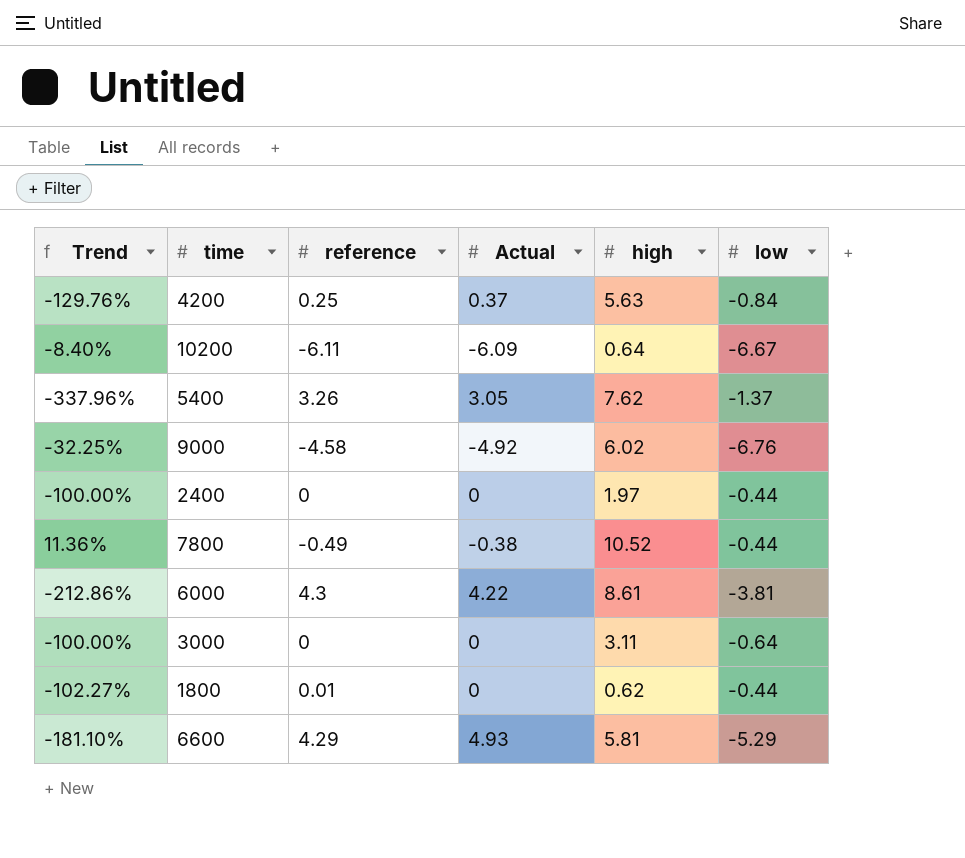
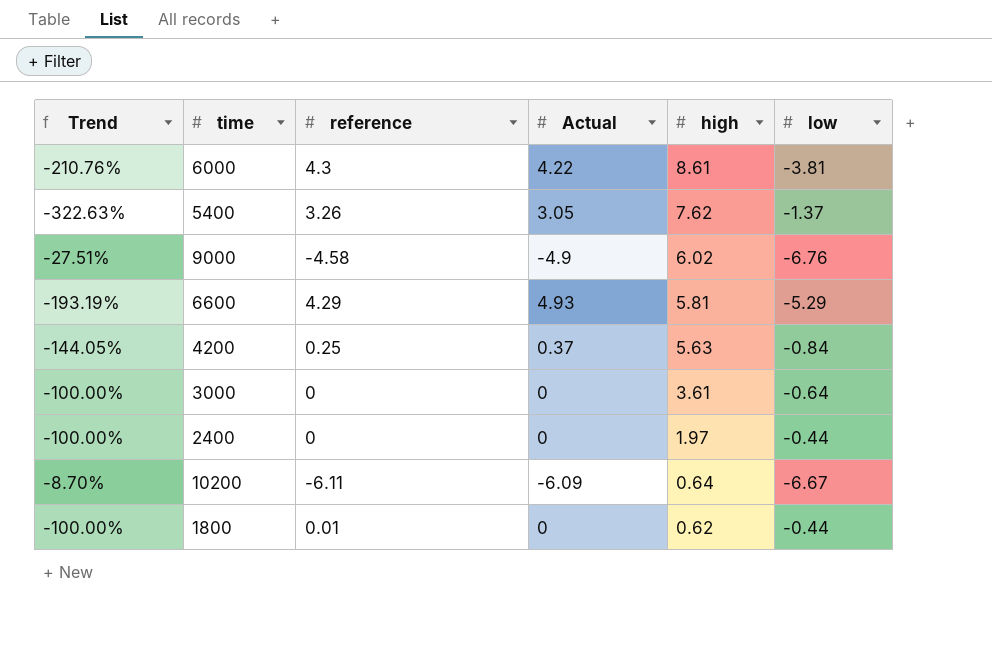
row order: none -> high descending
column Trend | formula: ([reference] - [low]) / [low] -> ([Actual] - [low]) / [low]
row 7800: 11.36% | -0.49 | -0.38 | 10.52 | -0.44 -> none
9000 | Actual: -4.92 -> -4.9
3000 | high: 3.11 -> 3.61

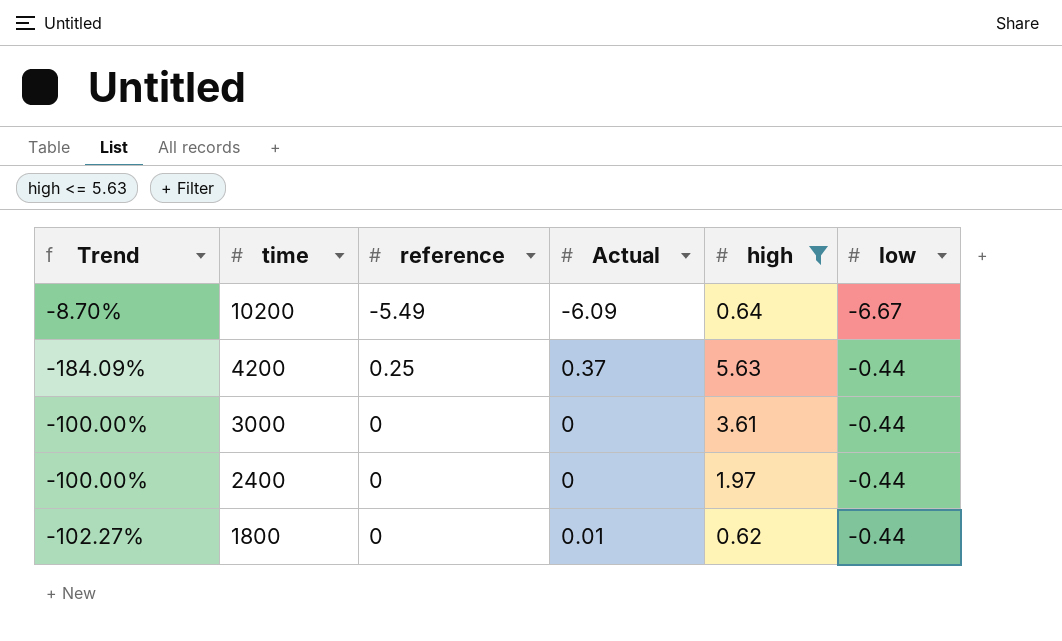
filter: none -> high <= 5.63
row order: high descending -> time descending
10200 | reference: -6.11 -> -5.49
4200 | Trend: -144.05% -> -184.09%
4200 | low: -0.84 -> -0.44
3000 | low: -0.64 -> -0.44
1800 | Trend: -100.00% -> -102.27%
1800 | reference: 0.01 -> 0
1800 | Actual: 0 -> 0.01

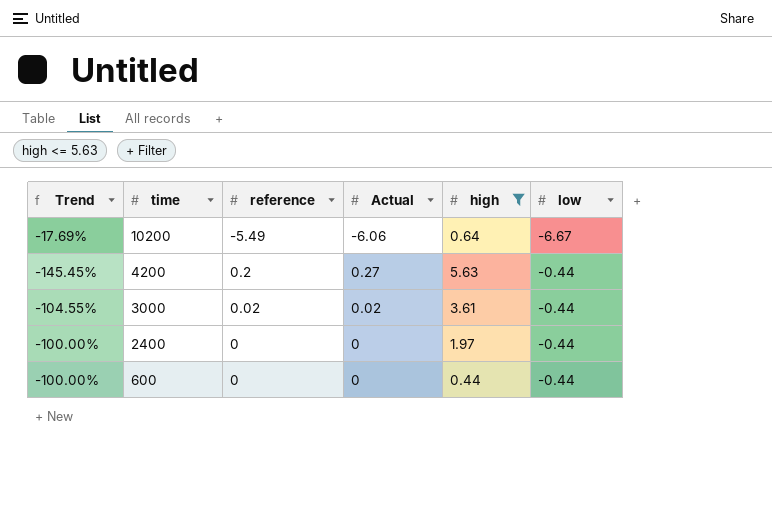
column Trend | formula: ([Actual] - [low]) / [low] -> ([reference] - [low]) / [low]
row 1800: -102.27% | 0 | 0.01 | 0.62 | -0.44 -> none
10200 | Actual: -6.09 -> -6.06
4200 | reference: 0.25 -> 0.2
4200 | Actual: 0.37 -> 0.27
3000 | reference: 0 -> 0.02
3000 | Actual: 0 -> 0.02
row 600: none -> -100.00% | 0 | 0 | 0.44 | -0.44

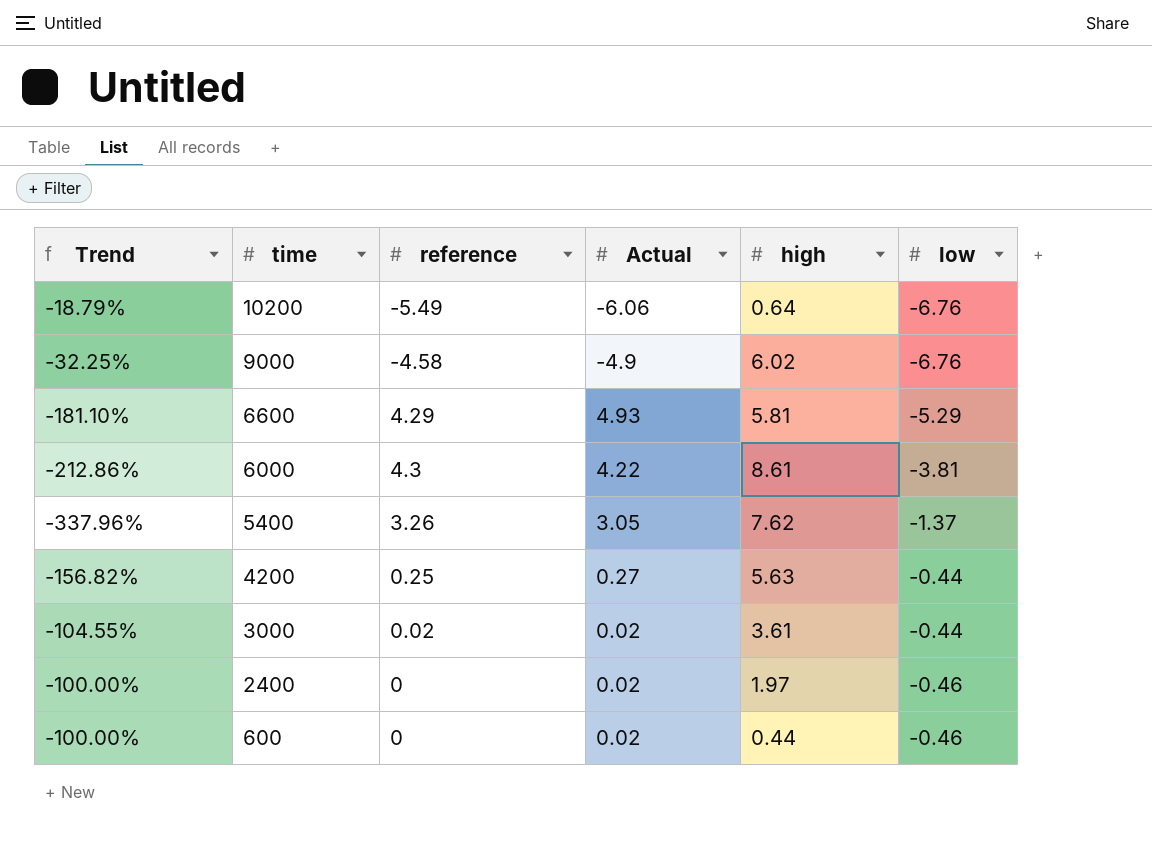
filter: high <= 5.63 -> none
10200 | Trend: -17.69% -> -18.79%
10200 | low: -6.67 -> -6.76
4200 | Trend: -145.45% -> -156.82%
4200 | reference: 0.2 -> 0.25
2400 | Actual: 0 -> 0.02
2400 | low: -0.44 -> -0.46
600 | Actual: 0 -> 0.02
600 | low: -0.44 -> -0.46

